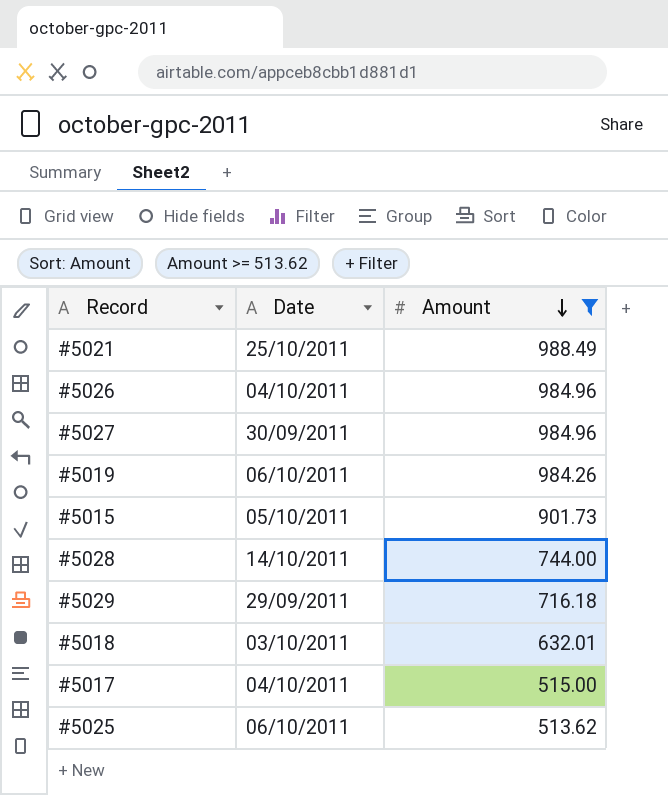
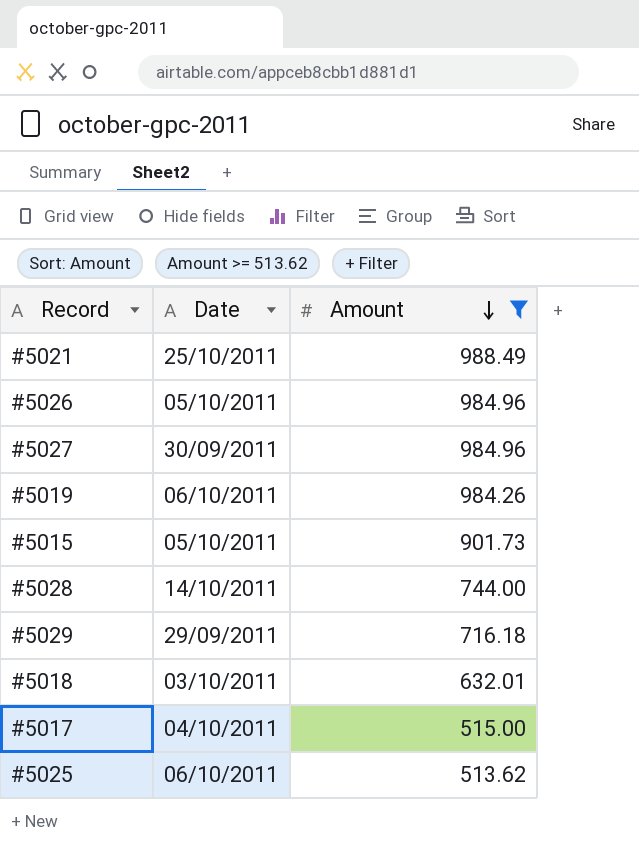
#5026 | Date: 04/10/2011 -> 05/10/2011

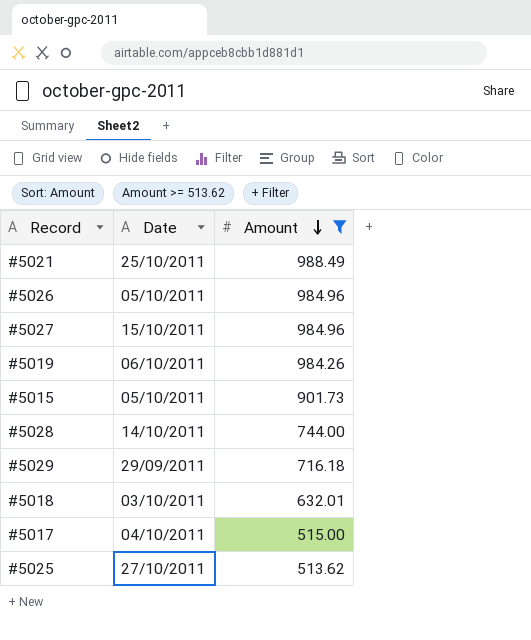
#5027 | Date: 30/09/2011 -> 15/10/2011
#5025 | Date: 06/10/2011 -> 27/10/2011

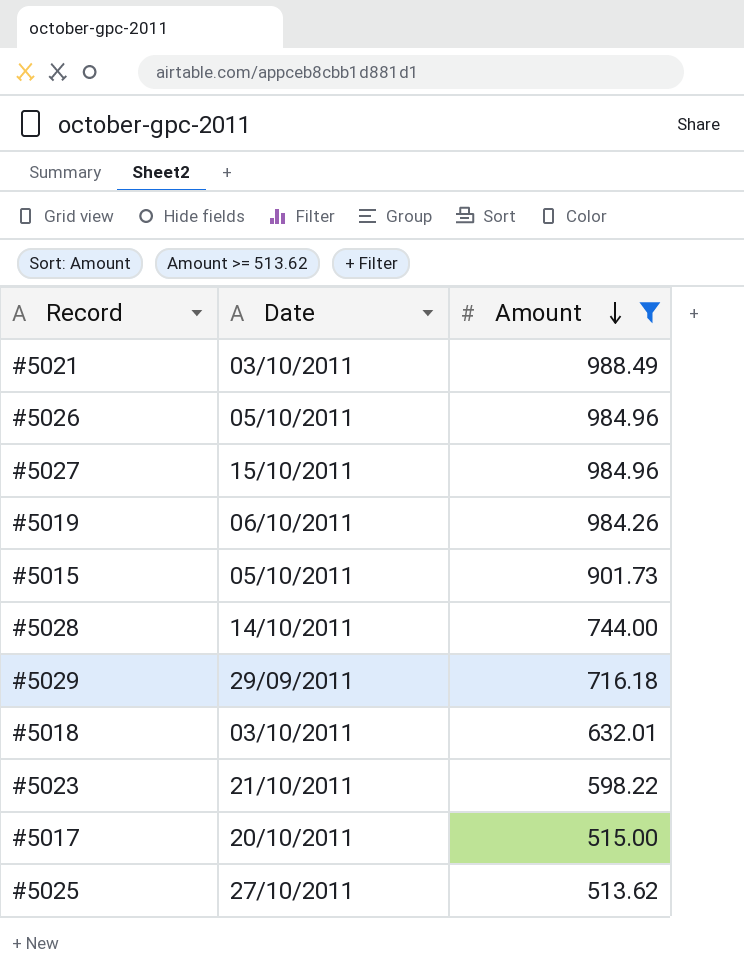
#5021 | Date: 25/10/2011 -> 03/10/2011
row #5023: none -> 21/10/2011 | 598.22
#5017 | Date: 04/10/2011 -> 20/10/2011

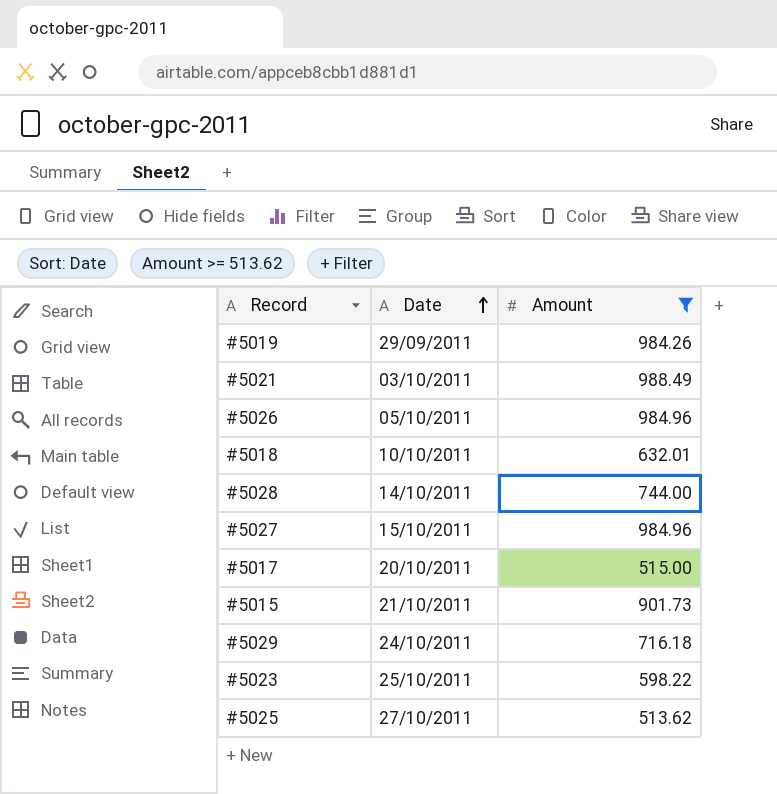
row order: Amount descending -> Date ascending
#5019 | Date: 06/10/2011 -> 29/09/2011
#5018 | Date: 03/10/2011 -> 10/10/2011
#5015 | Date: 05/10/2011 -> 21/10/2011
#5029 | Date: 29/09/2011 -> 24/10/2011
#5023 | Date: 21/10/2011 -> 25/10/2011

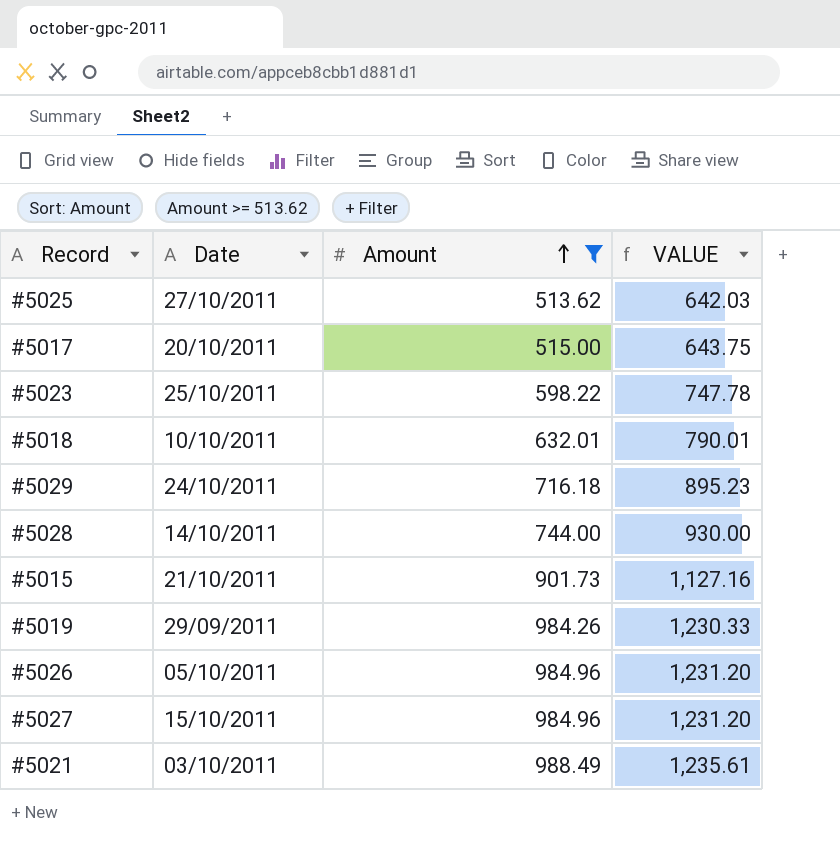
row order: Date ascending -> Amount ascending
column VALUE | formula: none -> [Amount] * 1.25

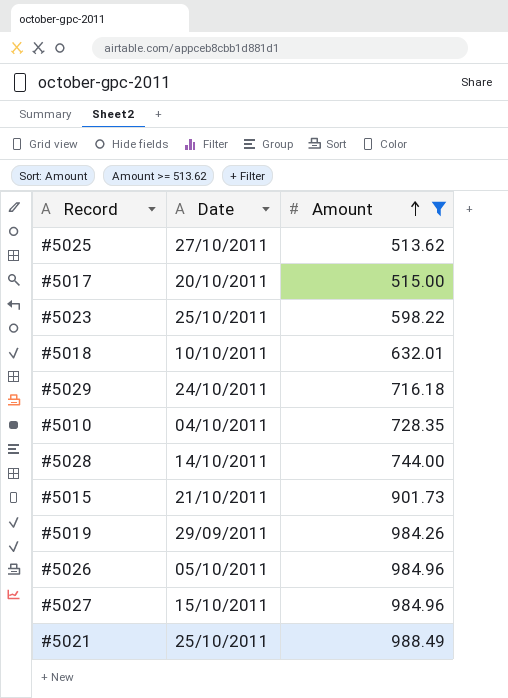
column VALUE | formula: [Amount] * 1.25 -> none
row #5010: none -> 04/10/2011 | 728.35
#5021 | Date: 03/10/2011 -> 25/10/2011

